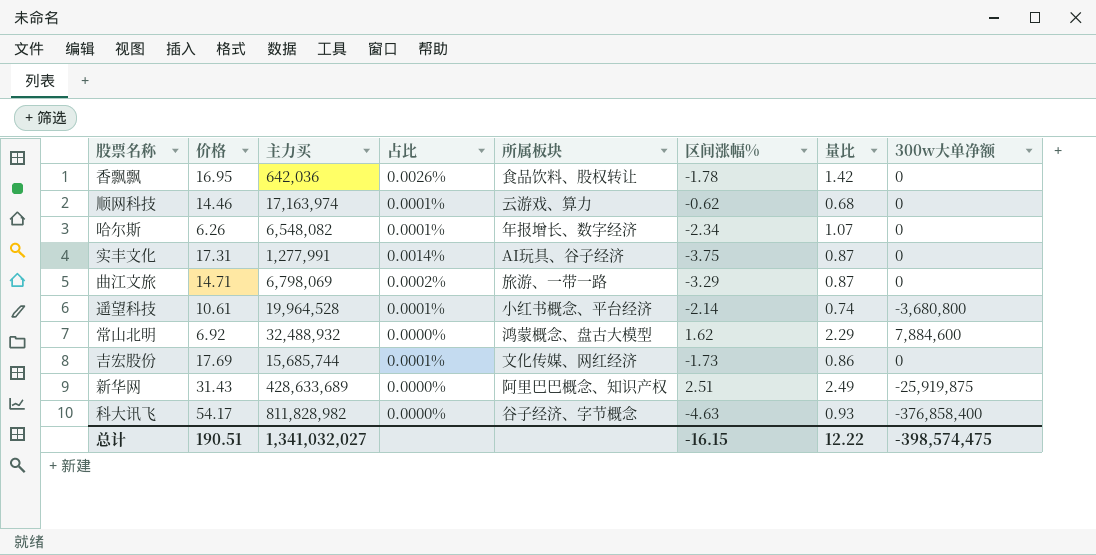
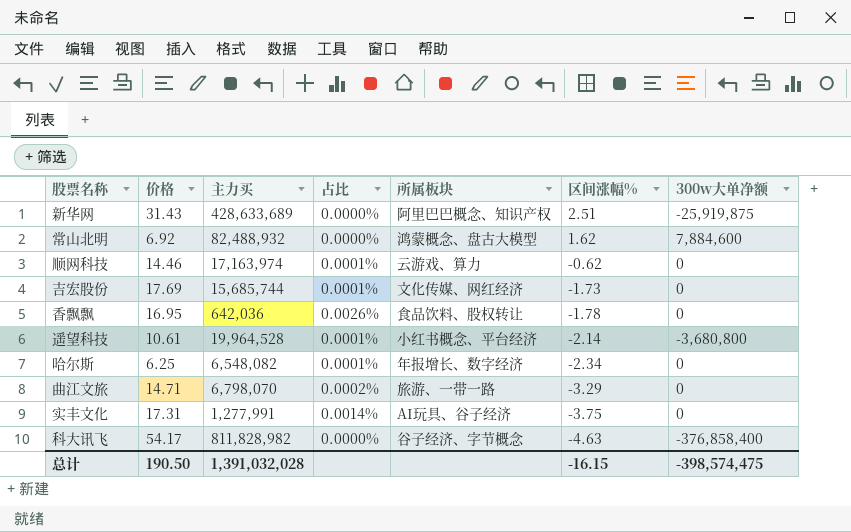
row order: none -> 区间涨幅% descending
column 量比 | position: 7 -> none
常山北明 | 主力买: 32,488,932 -> 82,488,932
哈尔斯 | 价格: 6.26 -> 6.25
曲江文旅 | 主力买: 6,798,069 -> 6,798,070
总计 | 价格: 190.51 -> 190.50
总计 | 主力买: 1,341,032,027 -> 1,391,032,028

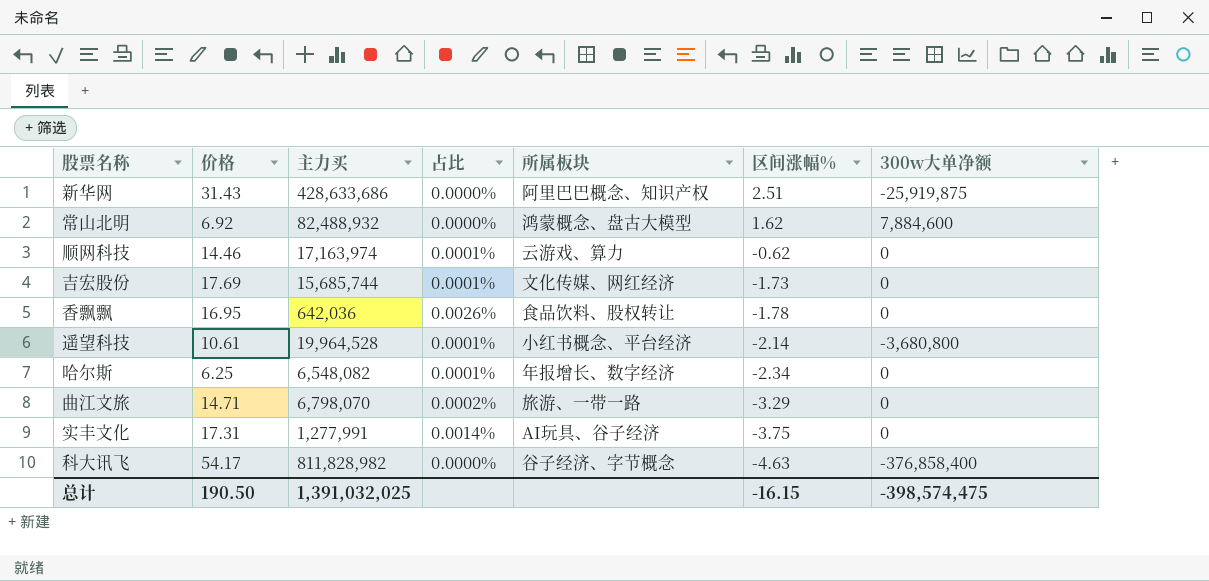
新华网 | 主力买: 428,633,689 -> 428,633,686
总计 | 主力买: 1,391,032,028 -> 1,391,032,025

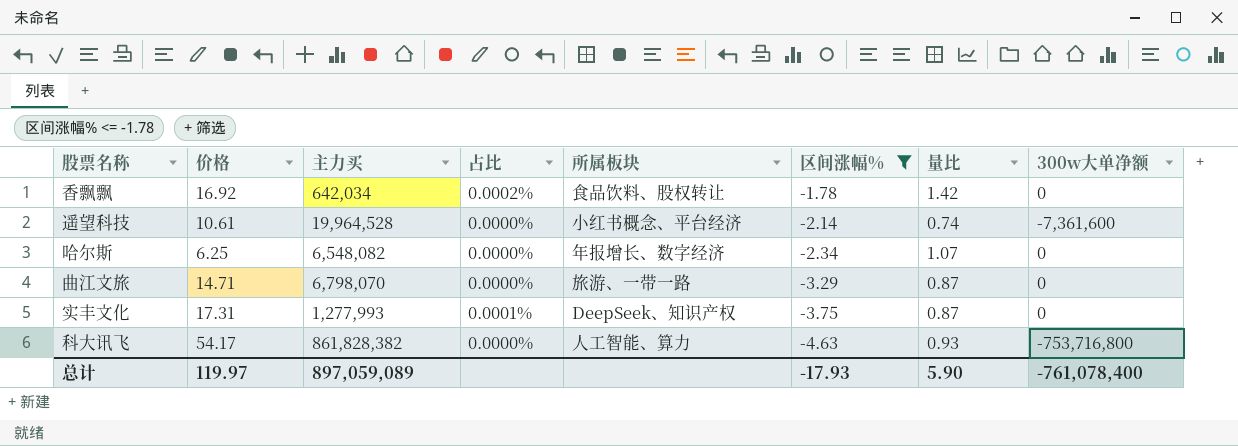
filter: none -> 区间涨幅% <= -1.78
column 占比 | formula: [价格] / [主力买] -> [量比] / [主力买]
column 量比 | position: none -> 7
香飘飘 | 价格: 16.95 -> 16.92
香飘飘 | 主力买: 642,036 -> 642,034
遥望科技 | 300w大单净额: -3,680,800 -> -7,361,600
实丰文化 | 主力买: 1,277,991 -> 1,277,993
实丰文化 | 所属板块: AI玩具、谷子经济 -> DeepSeek、知识产权
科大讯飞 | 主力买: 811,828,982 -> 861,828,382
科大讯飞 | 所属板块: 谷子经济、字节概念 -> 人工智能、算力
科大讯飞 | 300w大单净额: -376,858,400 -> -753,716,800
总计 | 价格: 190.50 -> 119.97
总计 | 主力买: 1,391,032,025 -> 897,059,089
总计 | 区间涨幅%: -16.15 -> -17.93
总计 | 300w大单净额: -398,574,475 -> -761,078,400

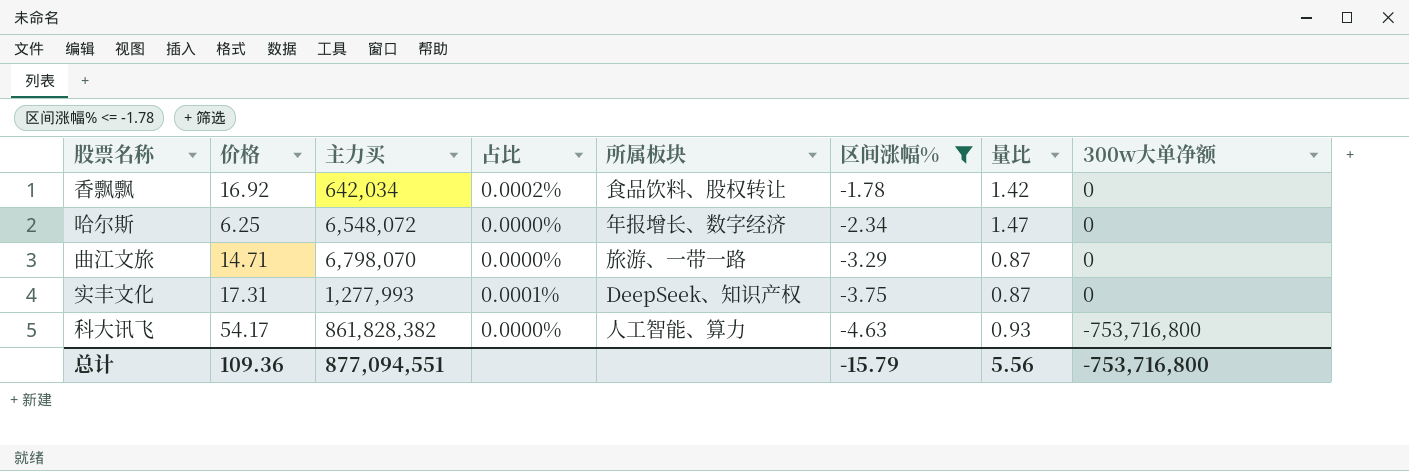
row 遥望科技: 10.61 | 19,964,528 | 0.0000% | 小红书概念、平台经济 | -2.14 | 0.74 | -7,361,600 -> none
哈尔斯 | 主力买: 6,548,082 -> 6,548,072
哈尔斯 | 量比: 1.07 -> 1.47
总计 | 价格: 119.97 -> 109.36
总计 | 主力买: 897,059,089 -> 877,094,551
总计 | 区间涨幅%: -17.93 -> -15.79
总计 | 量比: 5.90 -> 5.56
总计 | 300w大单净额: -761,078,400 -> -753,716,800

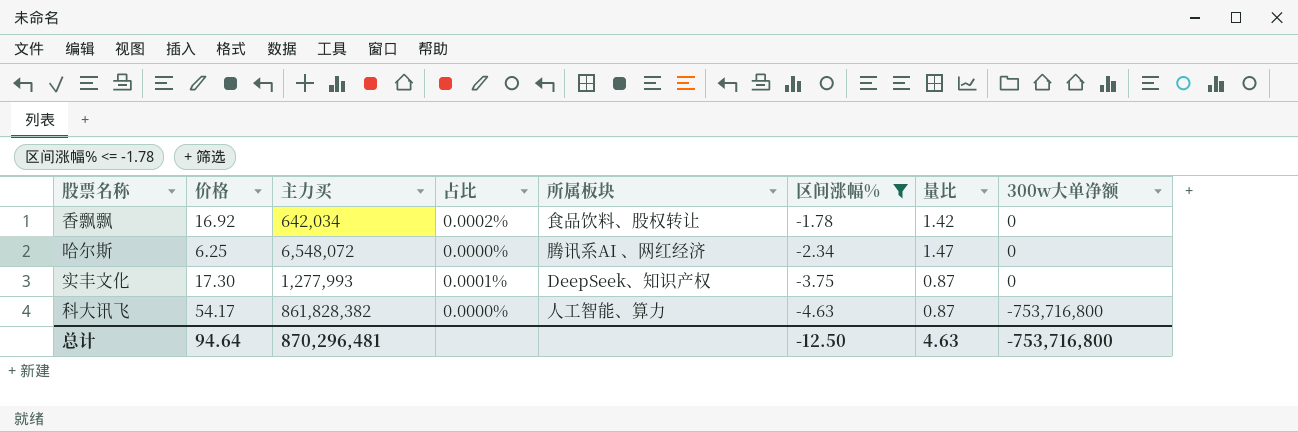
row 曲江文旅: 14.71 | 6,798,070 | 0.0000% | 旅游、一带一路 | -3.29 | 0.87 | 0 -> none
哈尔斯 | 所属板块: 年报增长、数字经济 -> 腾讯系AI 、网红经济
实丰文化 | 价格: 17.31 -> 17.30
科大讯飞 | 量比: 0.93 -> 0.87
总计 | 价格: 109.36 -> 94.64
总计 | 主力买: 877,094,551 -> 870,296,481
总计 | 区间涨幅%: -15.79 -> -12.50
总计 | 量比: 5.56 -> 4.63

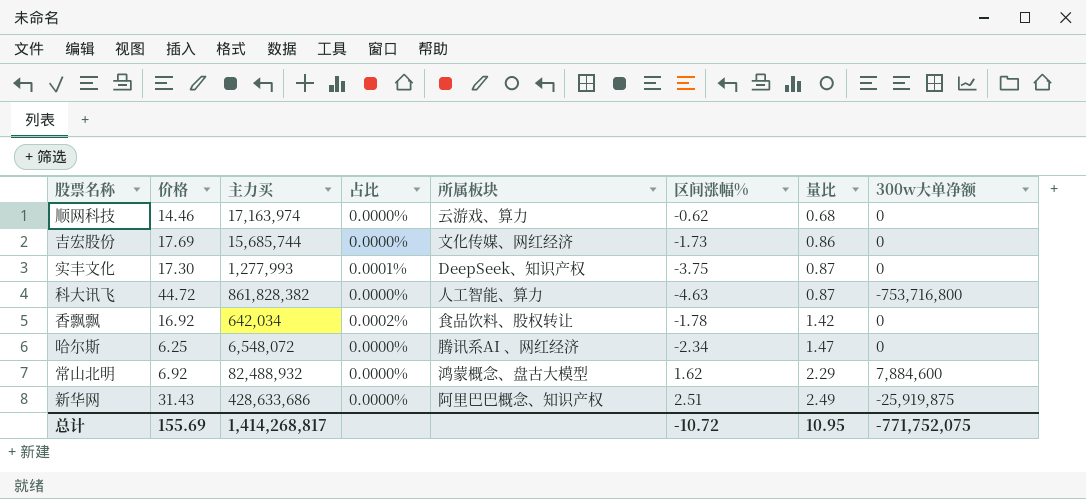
filter: 区间涨幅% <= -1.78 -> none
row order: 区间涨幅% descending -> 量比 ascending
科大讯飞 | 价格: 54.17 -> 44.72
总计 | 价格: 94.64 -> 155.69
总计 | 主力买: 870,296,481 -> 1,414,268,817
总计 | 区间涨幅%: -12.50 -> -10.72
总计 | 量比: 4.63 -> 10.95
总计 | 300w大单净额: -753,716,800 -> -771,752,075

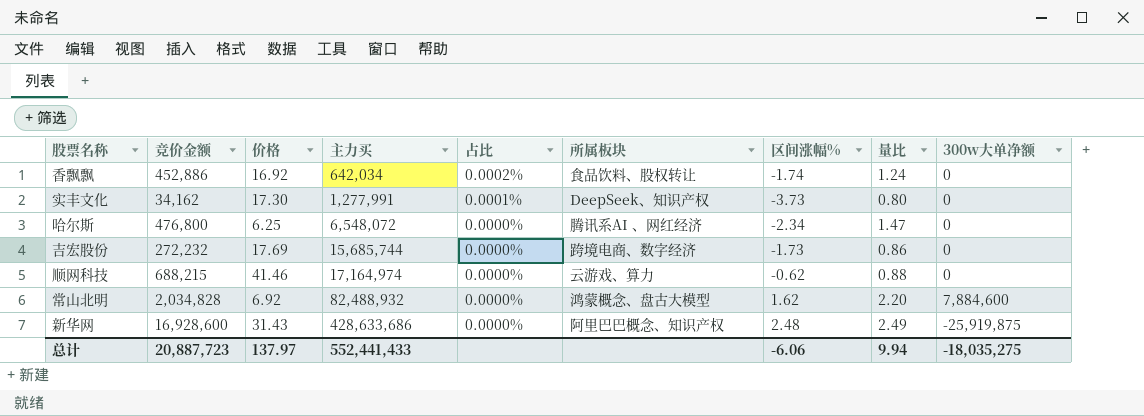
row order: 量比 ascending -> 主力买 ascending
column 竞价金额 | position: none -> 2
row 科大讯飞: 44.72 | 861,828,382 | 0.0000% | 人工智能、算力 | -4.63 | 0.87 | -753,716,800 -> none
香飘飘 | 区间涨幅%: -1.78 -> -1.74
香飘飘 | 量比: 1.42 -> 1.24
实丰文化 | 主力买: 1,277,993 -> 1,277,991
实丰文化 | 区间涨幅%: -3.75 -> -3.73
实丰文化 | 量比: 0.87 -> 0.80
吉宏股份 | 所属板块: 文化传媒、网红经济 -> 跨境电商、数字经济
顺网科技 | 价格: 14.46 -> 41.46
顺网科技 | 主力买: 17,163,974 -> 17,164,974
顺网科技 | 量比: 0.68 -> 0.88
常山北明 | 量比: 2.29 -> 2.20
新华网 | 区间涨幅%: 2.51 -> 2.48
总计 | 价格: 155.69 -> 137.97
总计 | 主力买: 1,414,268,817 -> 552,441,433
总计 | 区间涨幅%: -10.72 -> -6.06
总计 | 量比: 10.95 -> 9.94
总计 | 300w大单净额: -771,752,075 -> -18,035,275

